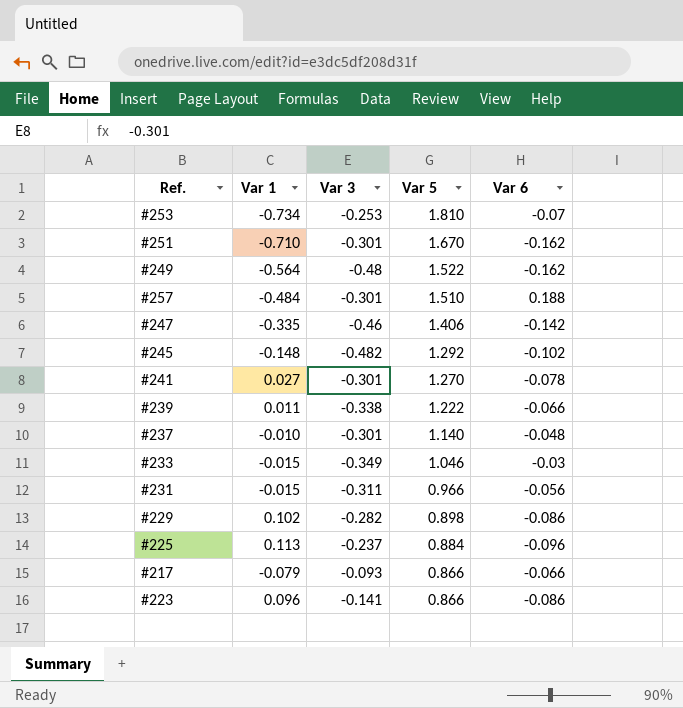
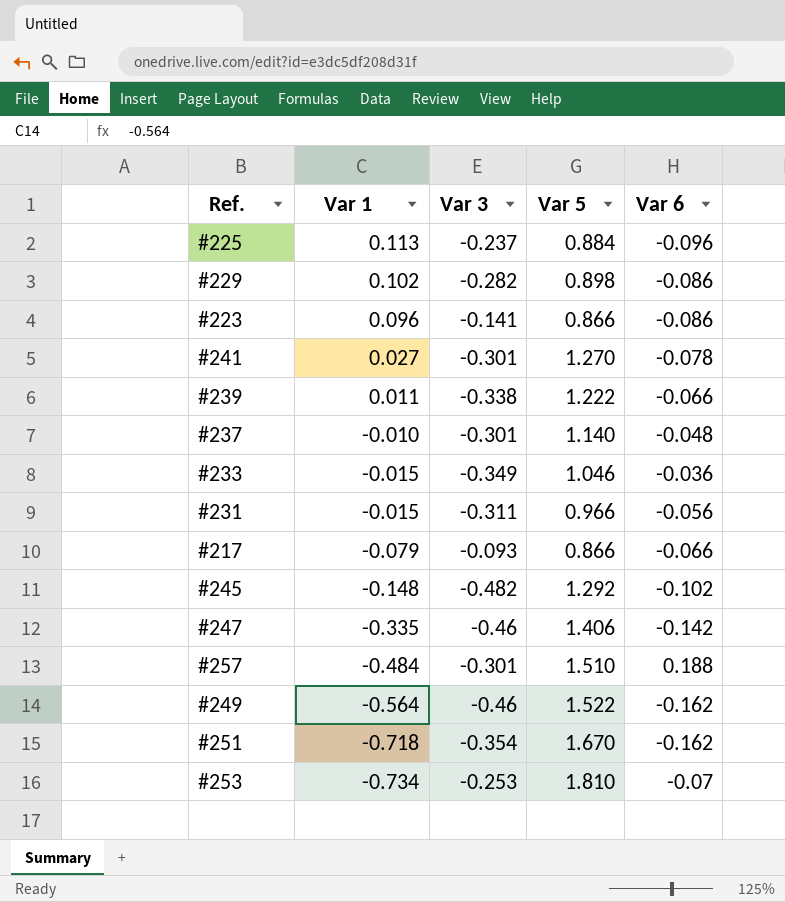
row order: Var 5 descending -> Var 1 descending
#233 | Var 6: -0.03 -> -0.036
#249 | Var 3: -0.48 -> -0.46
#251 | Var 1: -0.710 -> -0.718
#251 | Var 3: -0.301 -> -0.354

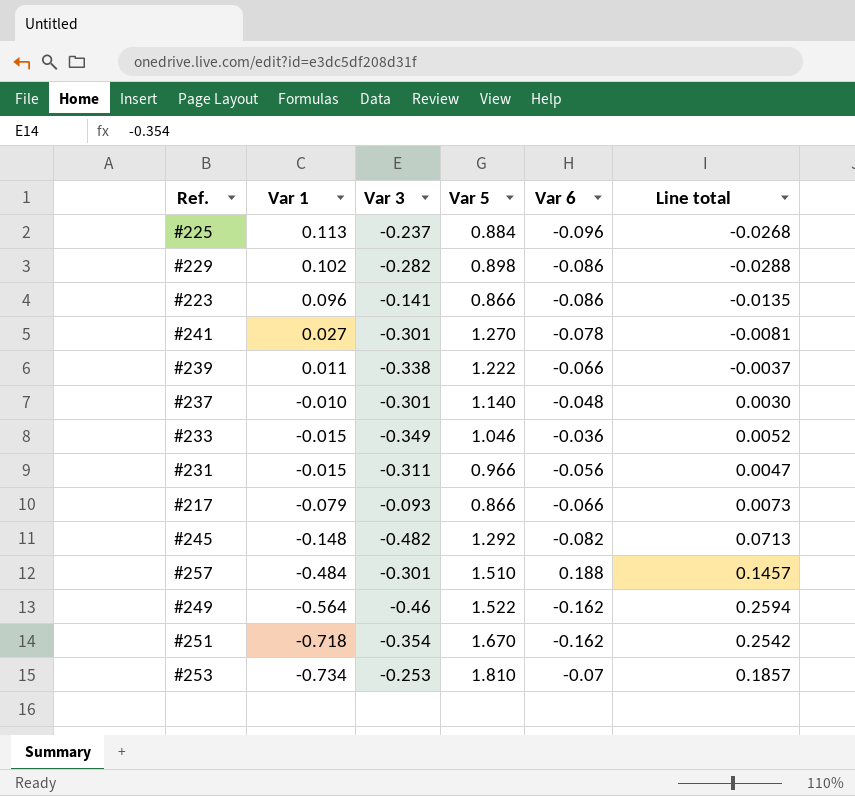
column Line total | formula: none -> [Var 1] * [Var 3]
row #247: -0.335 | -0.46 | 1.406 | -0.142 -> none
#245 | Var 6: -0.102 -> -0.082

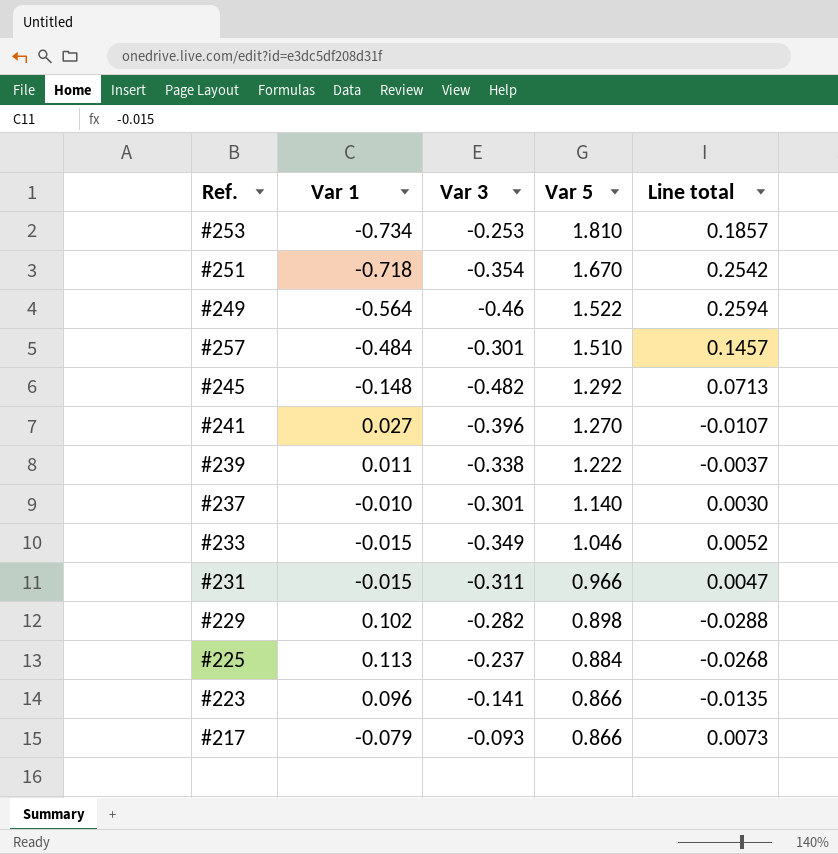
row order: Var 1 descending -> Var 5 descending
column Var 6 | position: 5 -> none
#241 | Var 3: -0.301 -> -0.396
#241 | Line total: -0.0081 -> -0.0107

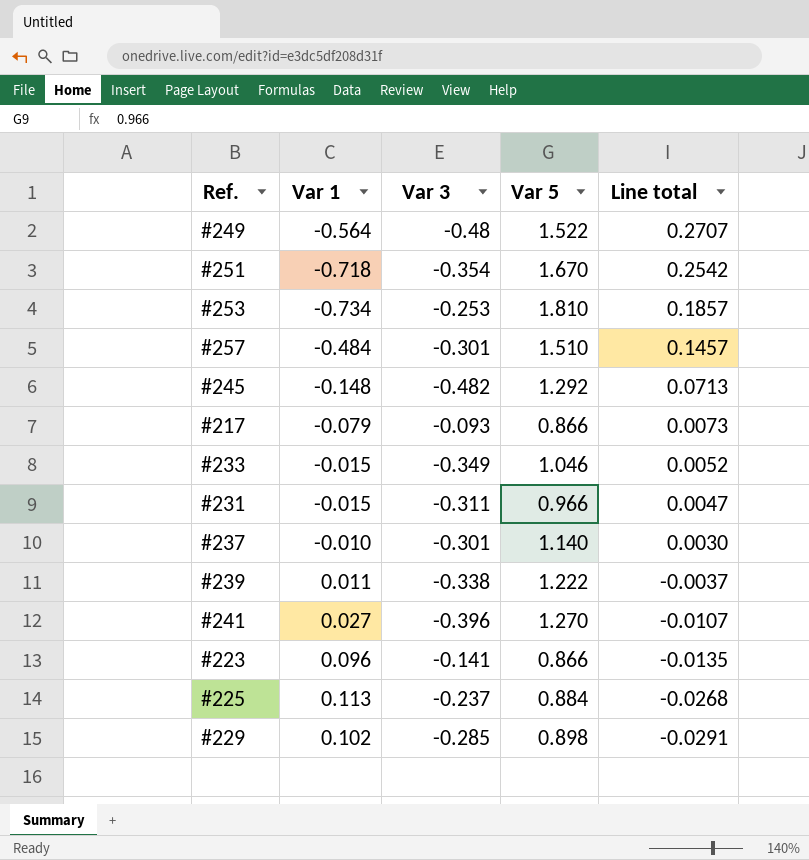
row order: Var 5 descending -> Line total descending
#249 | Var 3: -0.46 -> -0.48
#249 | Line total: 0.2594 -> 0.2707
#229 | Var 3: -0.282 -> -0.285
#229 | Line total: -0.0288 -> -0.0291

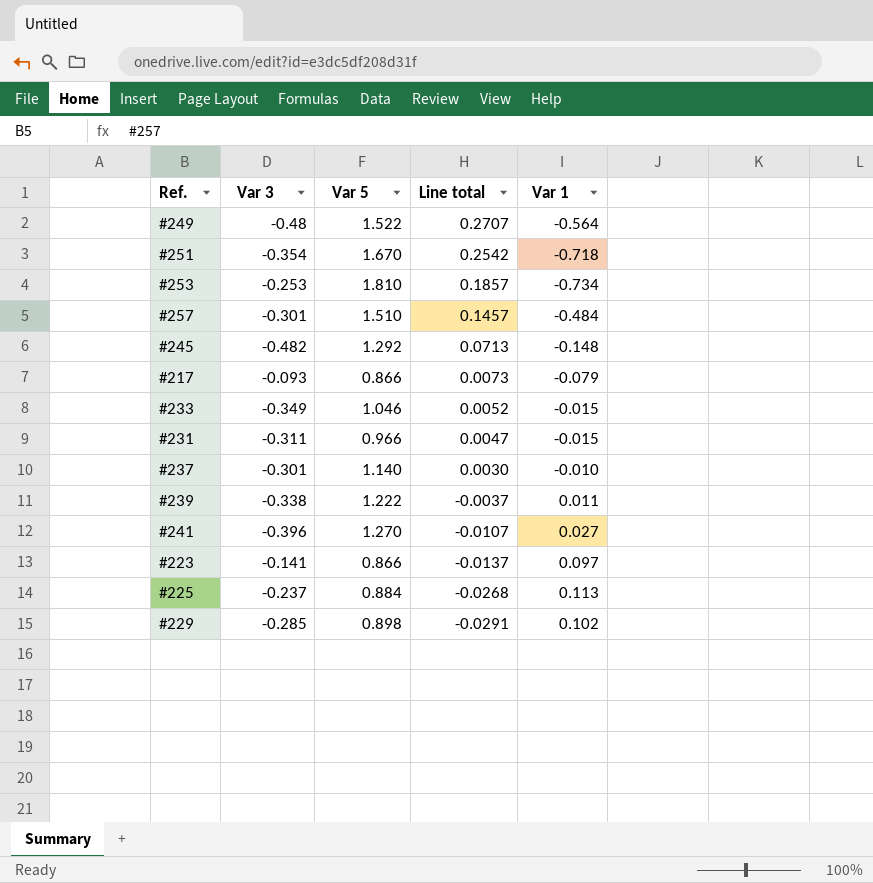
column Var 1 | position: 2 -> 5
#223 | Line total: -0.0135 -> -0.0137
#223 | Var 1: 0.096 -> 0.097

